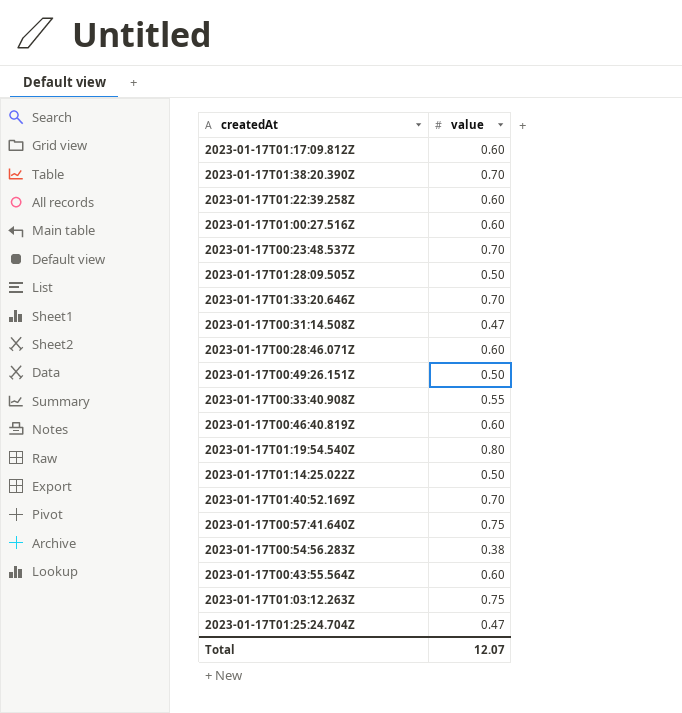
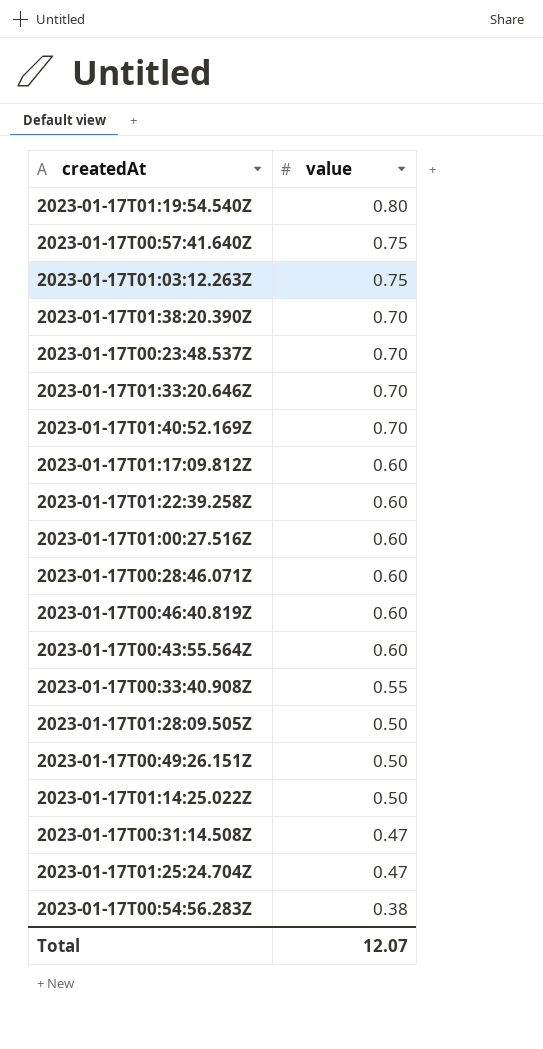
row order: none -> value descending

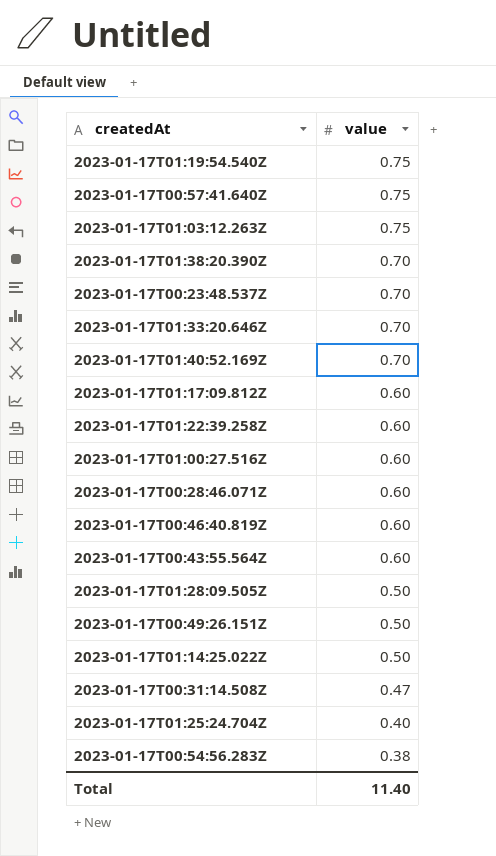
row 2023-01-17T00:33:40.908Z: 0.55 -> none
2023-01-17T01:19:54.540Z | value: 0.80 -> 0.75
2023-01-17T01:25:24.704Z | value: 0.47 -> 0.40
Total | value: 12.07 -> 11.40

